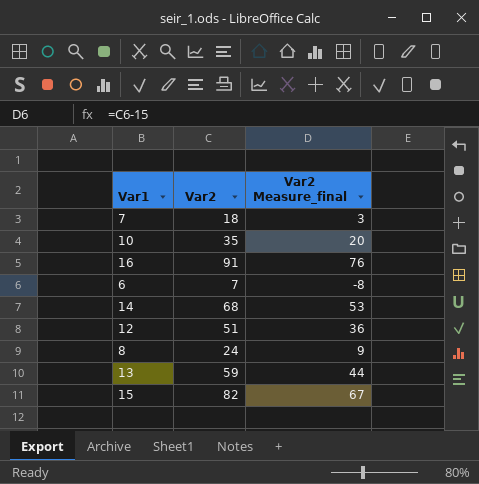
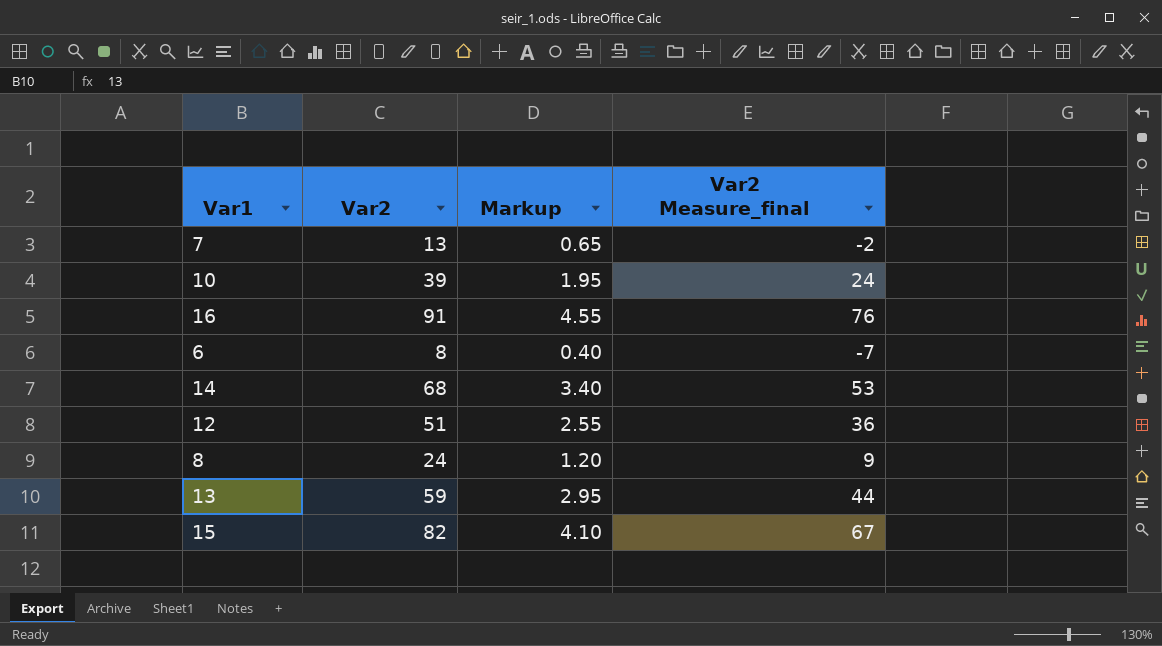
column Markup | formula: none -> [Var2] * 0.05
7 | Var2: 18 -> 13
7 | Var2 Measure_final: 3 -> -2
10 | Var2: 35 -> 39
10 | Var2 Measure_final: 20 -> 24
6 | Var2: 7 -> 8
6 | Var2 Measure_final: -8 -> -7

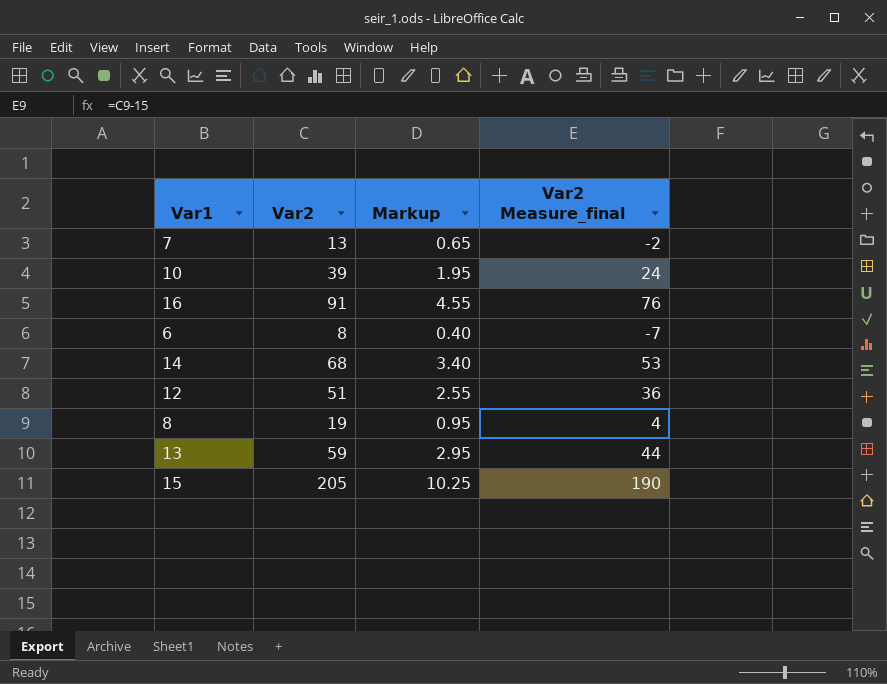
8 | Var2: 24 -> 19
8 | Markup: 1.20 -> 0.95
8 | Var2 Measure_final: 9 -> 4
15 | Var2: 82 -> 205
15 | Markup: 4.10 -> 10.25
15 | Var2 Measure_final: 67 -> 190

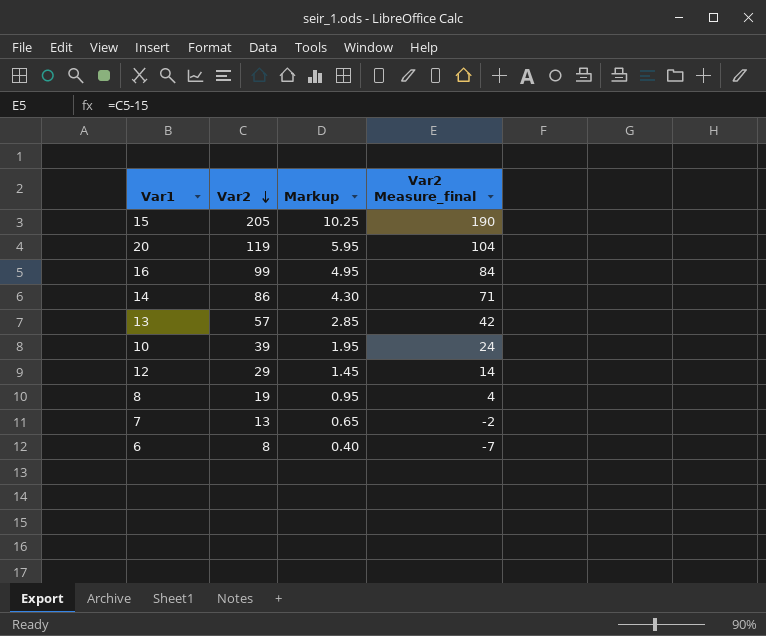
row order: none -> Var2 descending
row 20: none -> 119 | 5.95 | 104
16 | Var2: 91 -> 99
16 | Markup: 4.55 -> 4.95
16 | Var2 Measure_final: 76 -> 84
14 | Var2: 68 -> 86
14 | Markup: 3.40 -> 4.30
14 | Var2 Measure_final: 53 -> 71
13 | Var2: 59 -> 57
13 | Markup: 2.95 -> 2.85
13 | Var2 Measure_final: 44 -> 42
12 | Var2: 51 -> 29
12 | Markup: 2.55 -> 1.45
12 | Var2 Measure_final: 36 -> 14

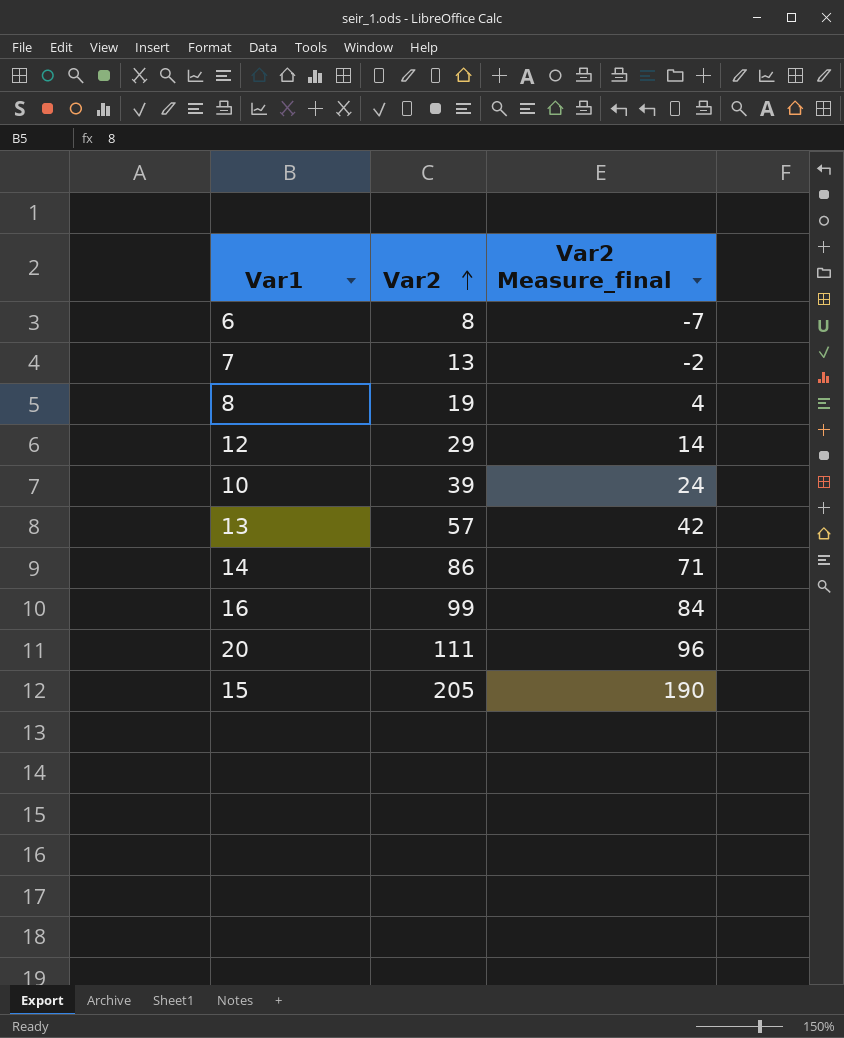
row order: Var2 descending -> Var2 ascending
column Markup | formula: [Var2] * 0.05 -> none
20 | Var2: 119 -> 111
20 | Var2 Measure_final: 104 -> 96

